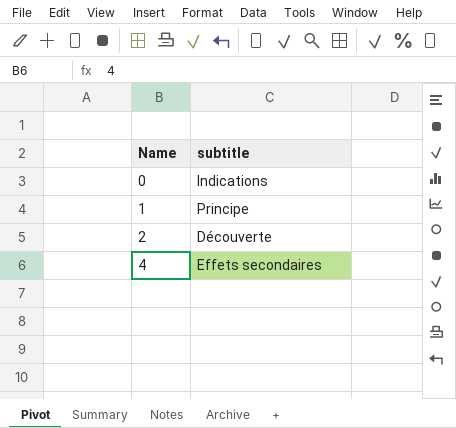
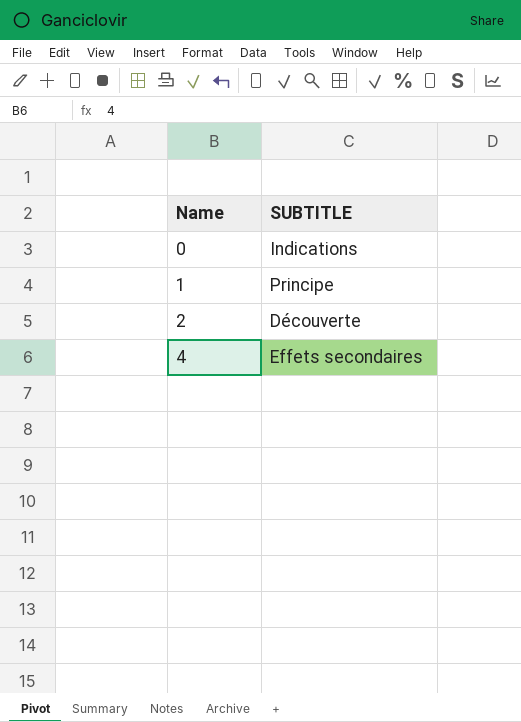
column name: subtitle -> SUBTITLE

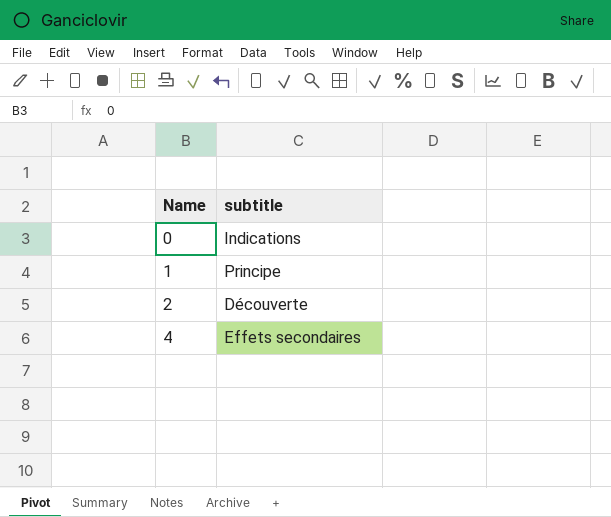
column name: SUBTITLE -> subtitle

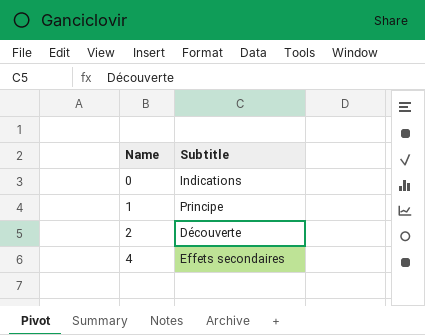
column name: subtitle -> Subtitle

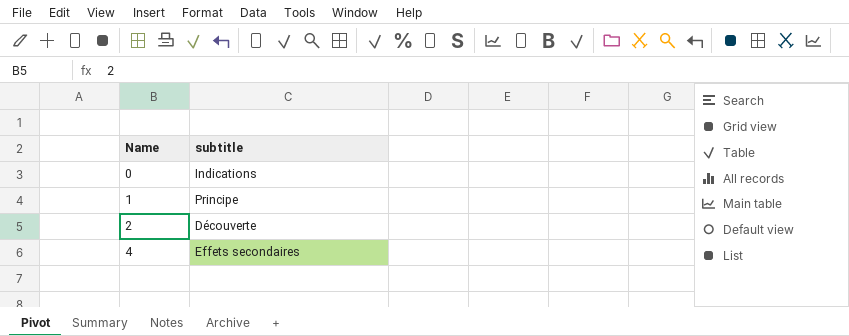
column name: Subtitle -> subtitle

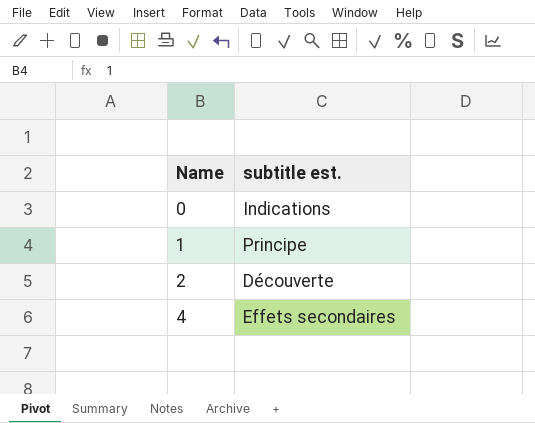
column name: subtitle -> subtitle est.

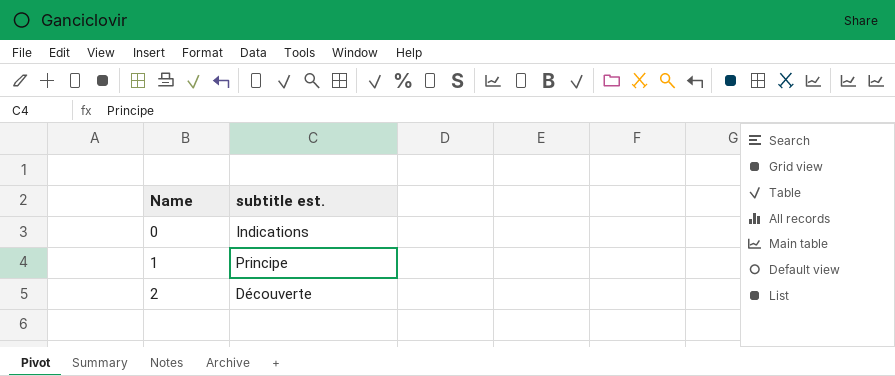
row 4: Effets secondaires -> none

